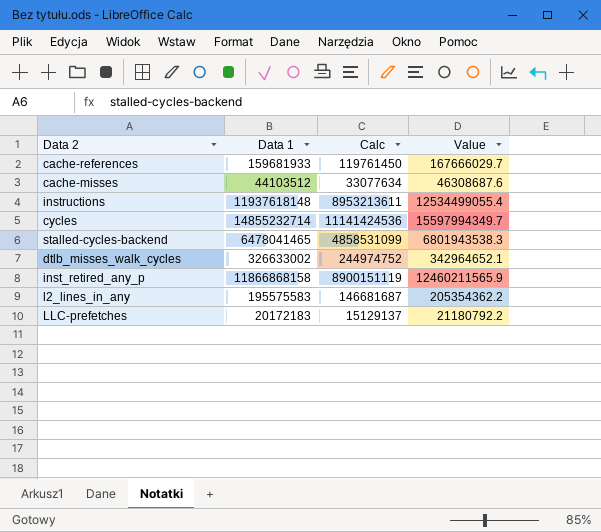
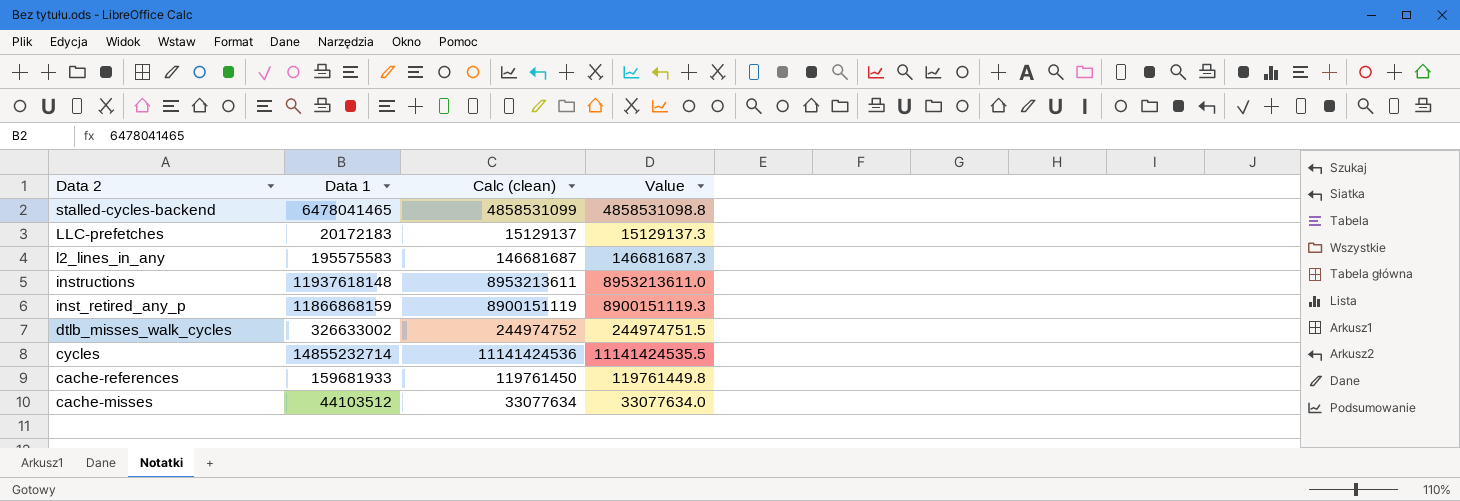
row order: none -> Data 2 descending
column name: Calc -> Calc (clean)
column Value | formula: [Data 1] * 1.05 -> [Data 1] * 0.75
inst_retired_any_p | Data 1: 11866868158 -> 11866868159

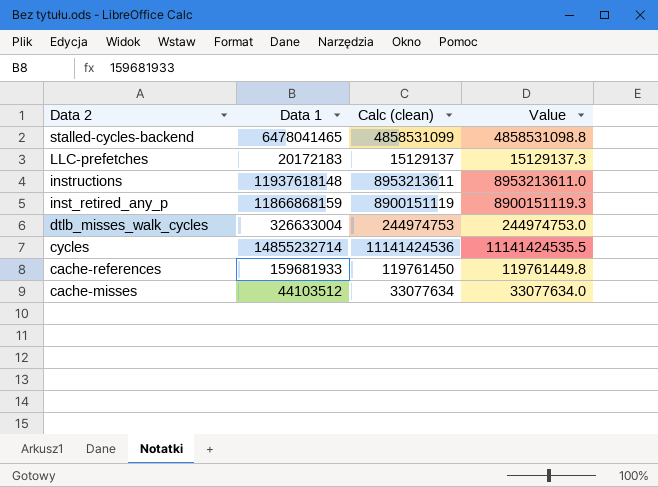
row l2_lines_in_any: 195575583 | 146681687 | 146681687.3 -> none
dtlb_misses_walk_cycles | Data 1: 326633002 -> 326633004
dtlb_misses_walk_cycles | Calc (clean): 244974752 -> 244974753
dtlb_misses_walk_cycles | Value: 244974751.5 -> 244974753.0

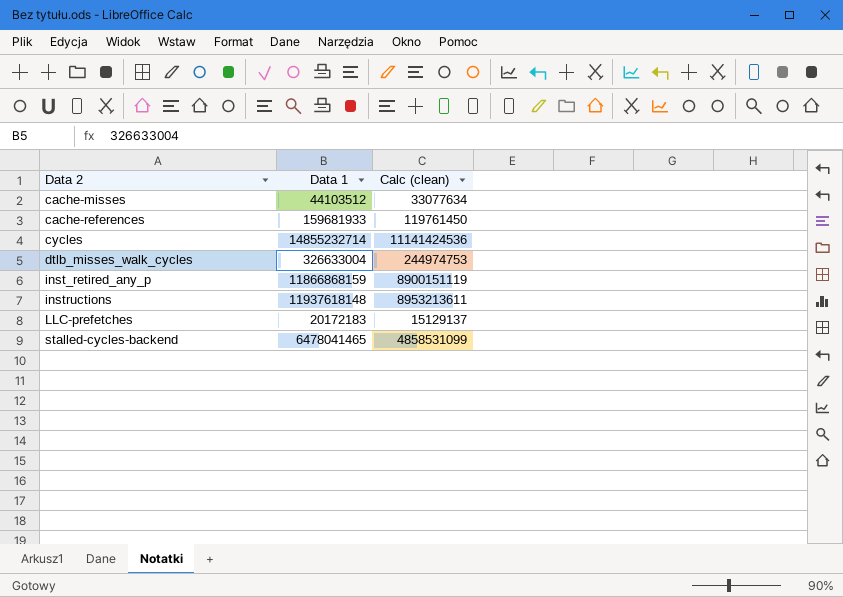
row order: Data 2 descending -> Data 2 ascending
column Value | formula: [Data 1] * 0.75 -> none

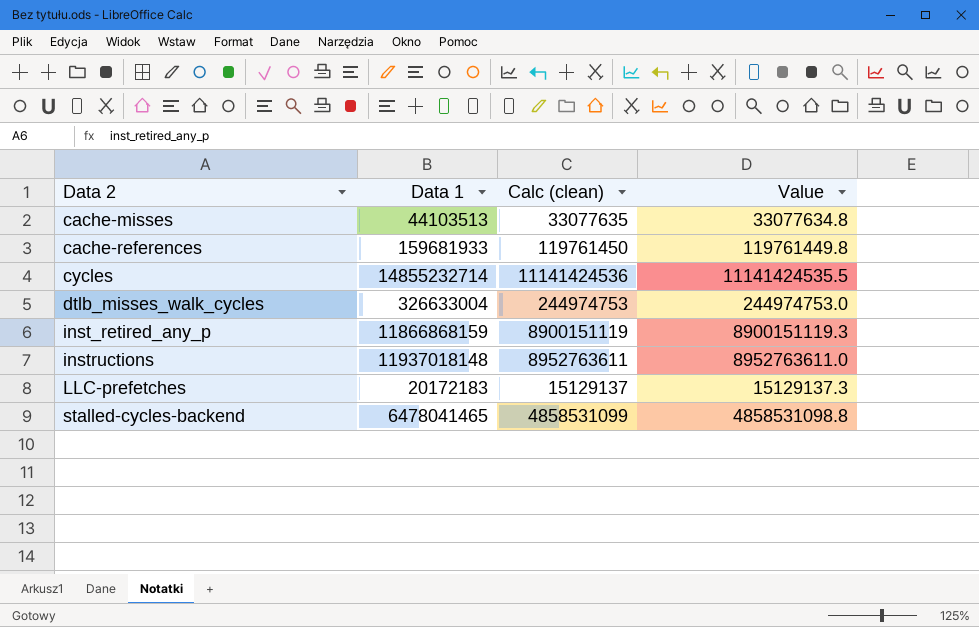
column Value | formula: none -> [Data 1] * 0.75
cache-misses | Data 1: 44103512 -> 44103513
cache-misses | Calc (clean): 33077634 -> 33077635
instructions | Data 1: 11937618148 -> 11937018148
instructions | Calc (clean): 8953213611 -> 8952763611

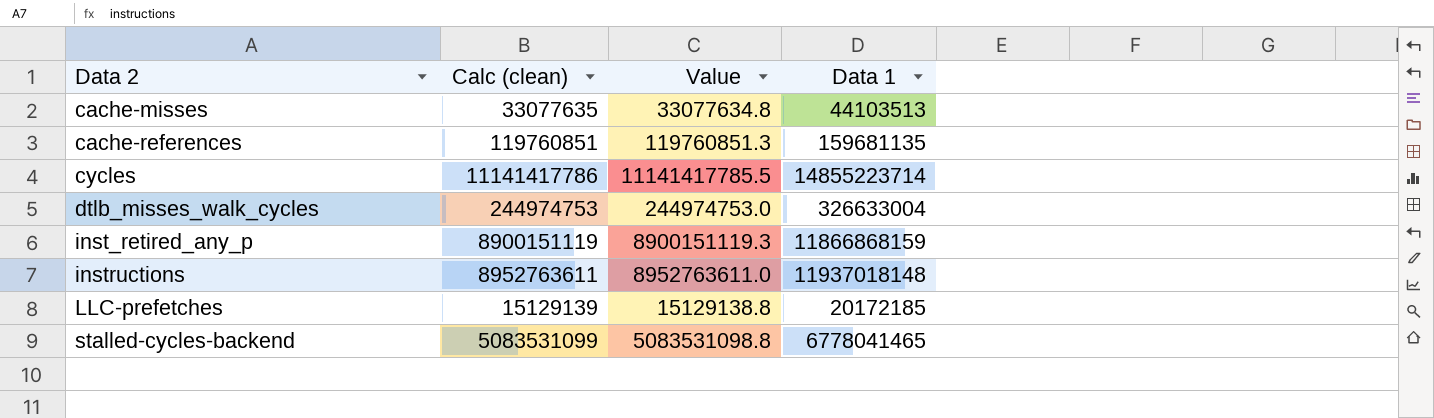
column Data 1 | position: 2 -> 4
cache-references | Calc (clean): 119761450 -> 119760851
cache-references | Value: 119761449.8 -> 119760851.3
cache-references | Data 1: 159681933 -> 159681135
cycles | Calc (clean): 11141424536 -> 11141417786
cycles | Value: 11141424535.5 -> 11141417785.5
cycles | Data 1: 14855232714 -> 14855223714
LLC-prefetches | Calc (clean): 15129137 -> 15129139
LLC-prefetches | Value: 15129137.3 -> 15129138.8
LLC-prefetches | Data 1: 20172183 -> 20172185
stalled-cycles-backend | Calc (clean): 4858531099 -> 5083531099
stalled-cycles-backend | Value: 4858531098.8 -> 5083531098.8
stalled-cycles-backend | Data 1: 6478041465 -> 6778041465

